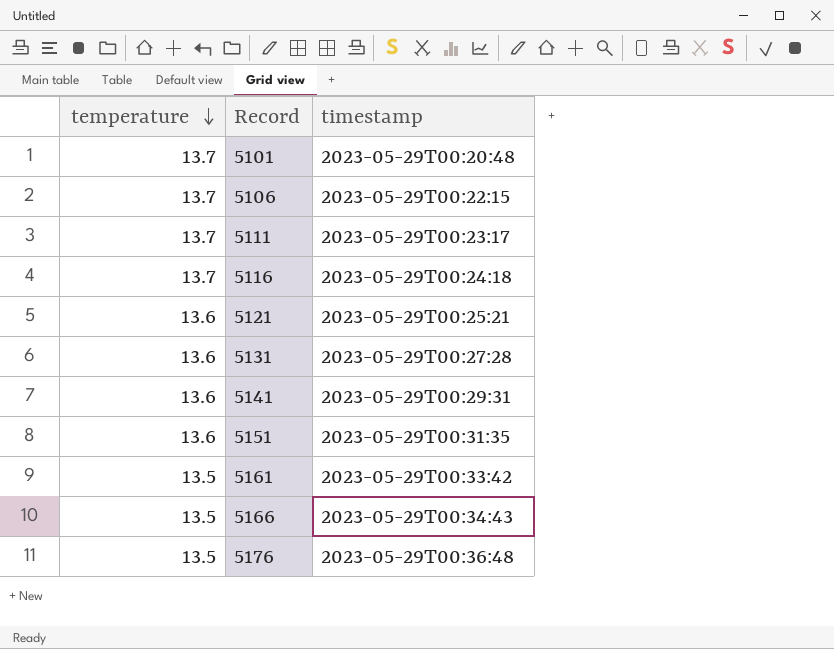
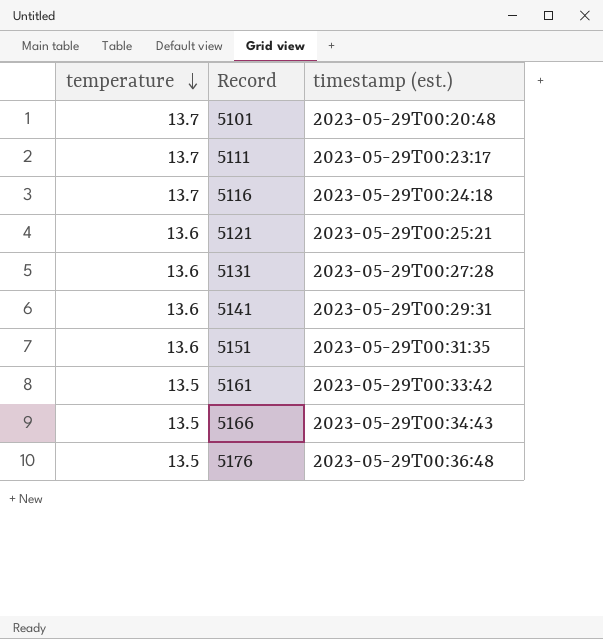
column name: timestamp -> timestamp (est.)
row 5106: 13.7 | 2023-05-29T00:22:15 -> none

